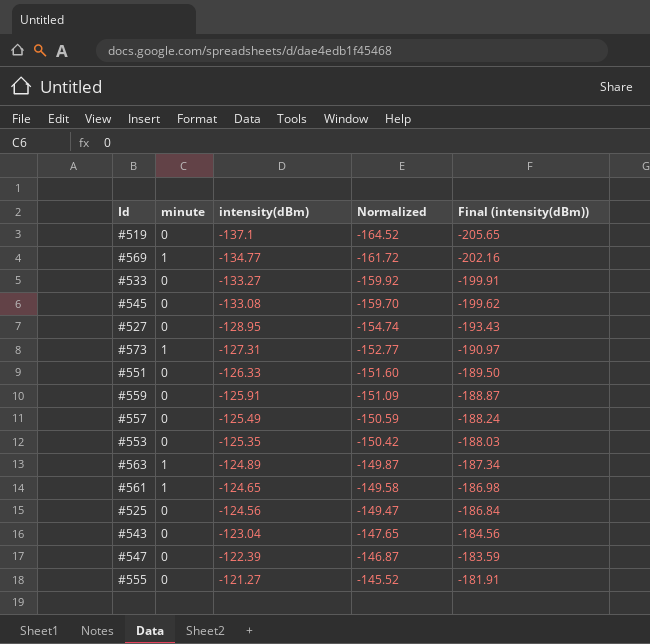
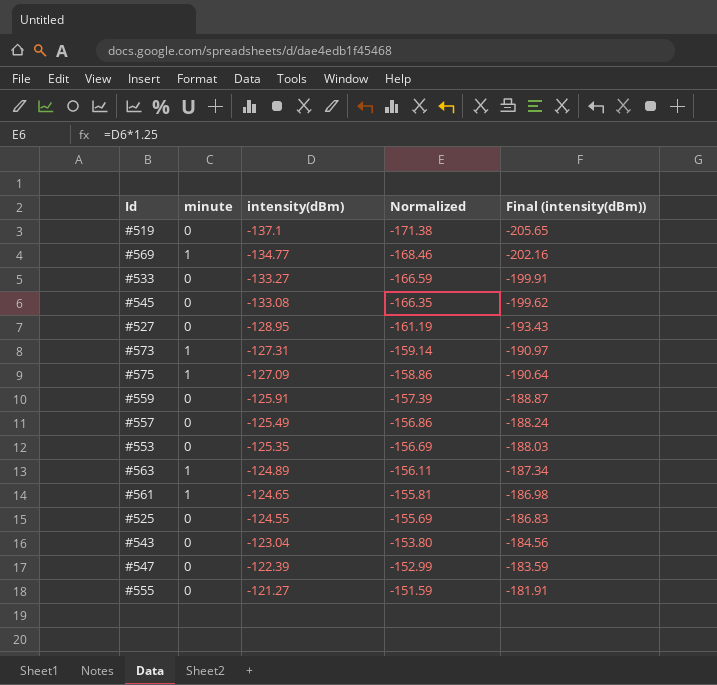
column Normalized | formula: [intensity(dBm)] * 1.2 -> [intensity(dBm)] * 1.25
row #551: 0 | -126.33 | -151.60 | -189.50 -> none
row #575: none -> 1 | -127.09 | -158.86 | -190.64
#525 | intensity(dBm): -124.56 -> -124.55
#525 | Final (intensity(dBm)): -186.84 -> -186.83

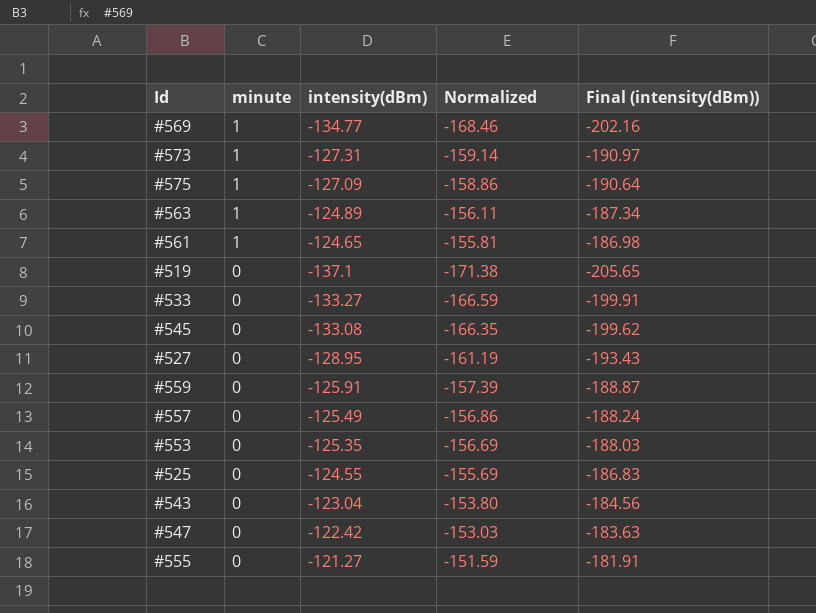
row order: intensity(dBm) ascending -> minute descending
#547 | intensity(dBm): -122.39 -> -122.42
#547 | Normalized: -152.99 -> -153.03
#547 | Final (intensity(dBm)): -183.59 -> -183.63

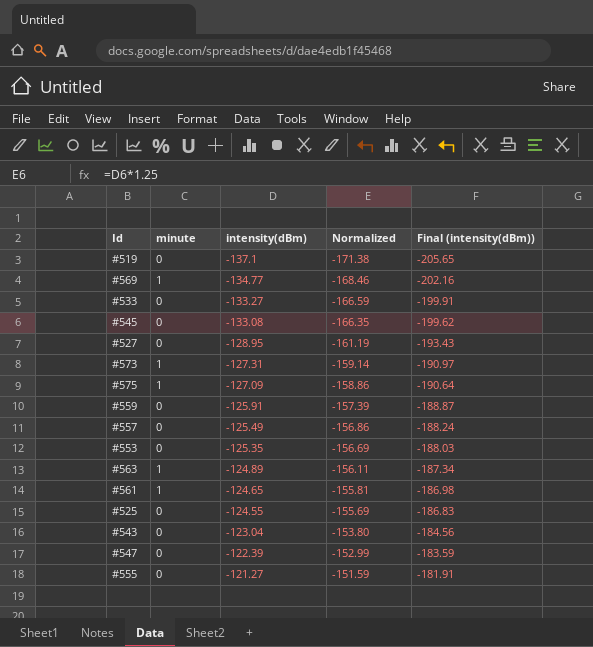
row order: minute descending -> intensity(dBm) ascending
#547 | intensity(dBm): -122.42 -> -122.39
#547 | Normalized: -153.03 -> -152.99
#547 | Final (intensity(dBm)): -183.63 -> -183.59

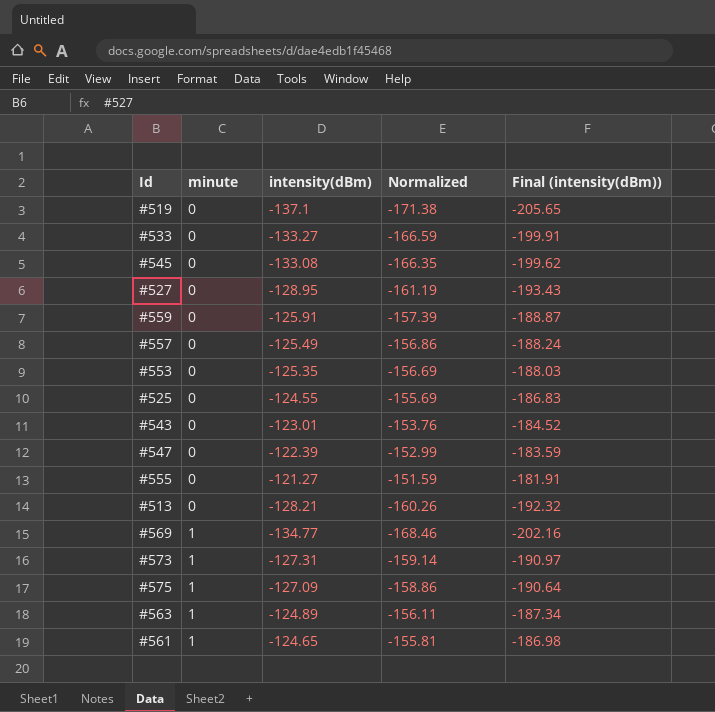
row order: intensity(dBm) ascending -> minute ascending
#543 | intensity(dBm): -123.04 -> -123.01
#543 | Normalized: -153.80 -> -153.76
#543 | Final (intensity(dBm)): -184.56 -> -184.52
row #513: none -> 0 | -128.21 | -160.26 | -192.32

